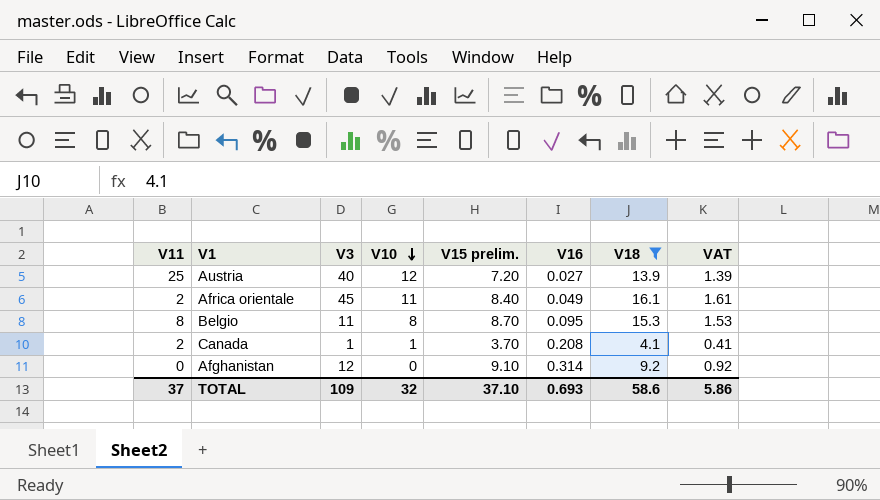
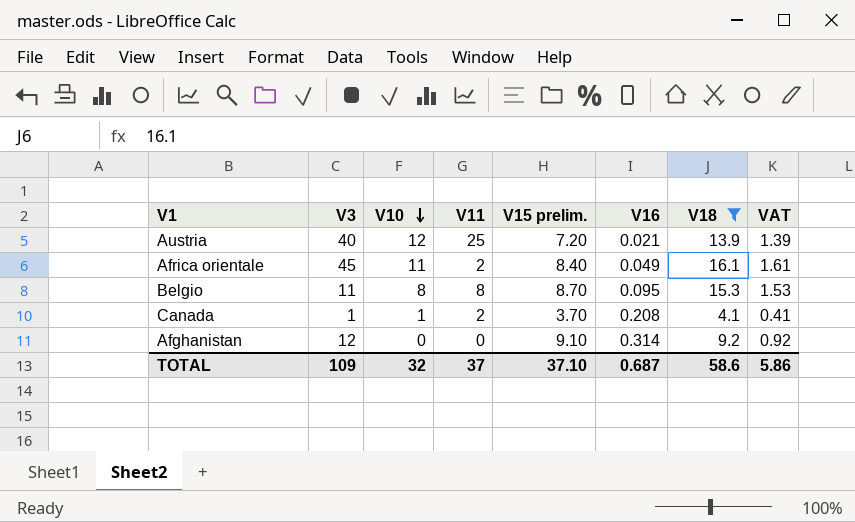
column V11 | position: 1 -> 4
Austria | V16: 0.027 -> 0.021
TOTAL | V16: 0.693 -> 0.687

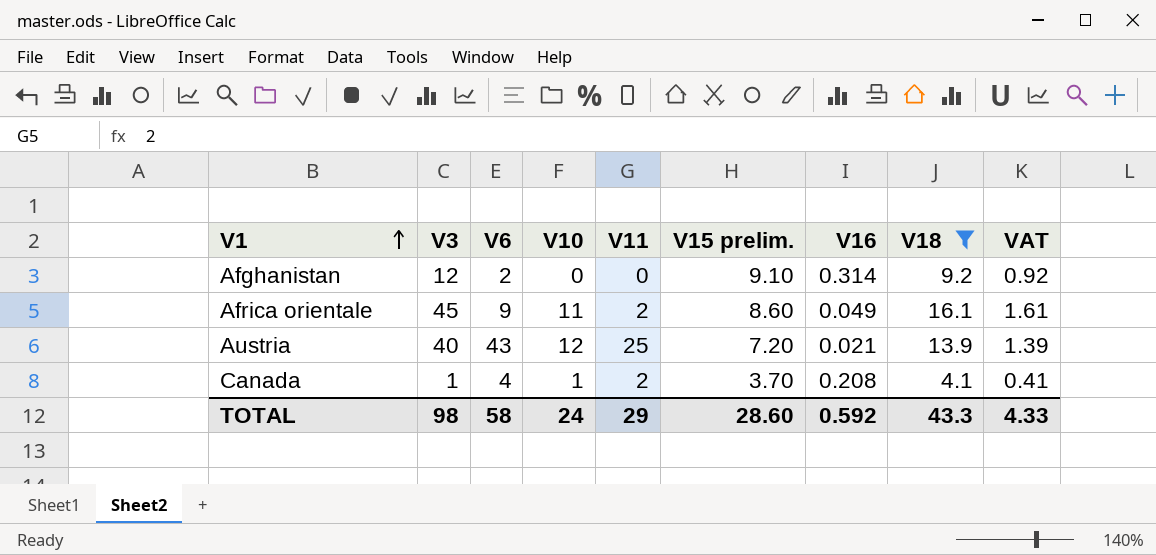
row order: V10 descending -> V1 ascending
column V6 | position: none -> 3
row Belgio: 11 | 8 | 8 | 8.70 | 0.095 | 15.3 | 1.53 -> none
Africa orientale | V15 prelim.: 8.40 -> 8.60
TOTAL | V3: 109 -> 98
TOTAL | V10: 32 -> 24
TOTAL | V11: 37 -> 29
TOTAL | V15 prelim.: 37.10 -> 28.60
TOTAL | V16: 0.687 -> 0.592
TOTAL | V18: 58.6 -> 43.3
TOTAL | VAT: 5.86 -> 4.33

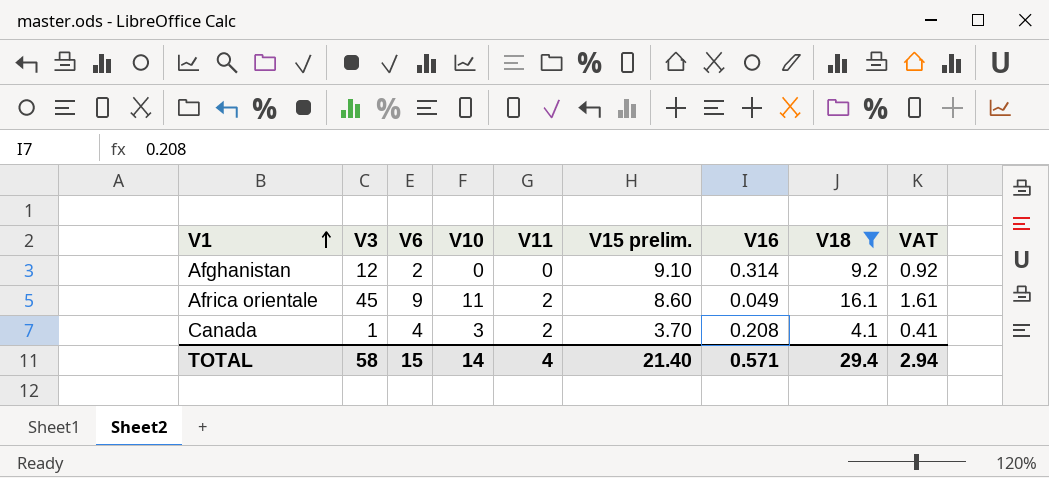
row Austria: 40 | 43 | 12 | 25 | 7.20 | 0.021 | 13.9 | 1.39 -> none
Canada | V10: 1 -> 3
TOTAL | V3: 98 -> 58
TOTAL | V6: 58 -> 15
TOTAL | V10: 24 -> 14
TOTAL | V11: 29 -> 4
TOTAL | V15 prelim.: 28.60 -> 21.40
TOTAL | V16: 0.592 -> 0.571
TOTAL | V18: 43.3 -> 29.4
TOTAL | VAT: 4.33 -> 2.94

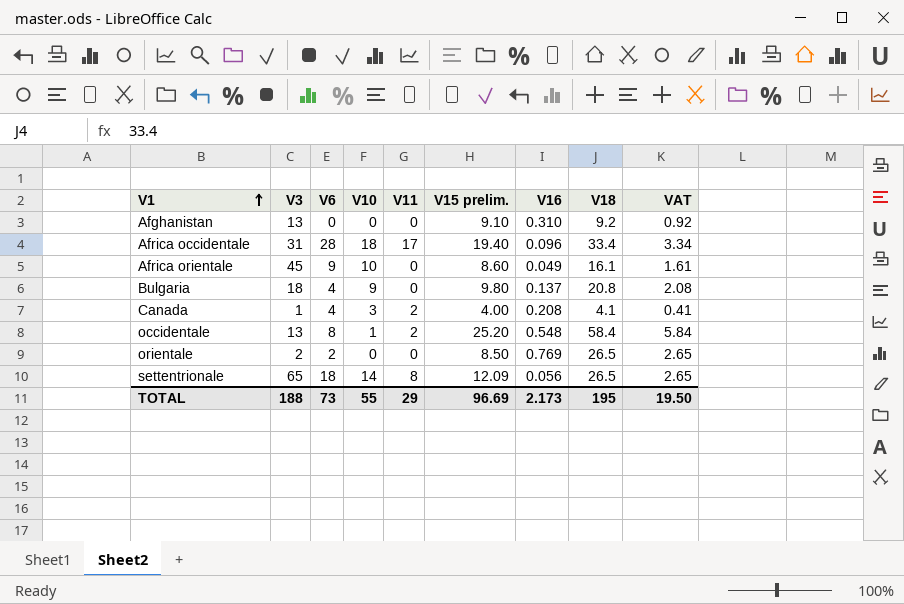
filter: V18 <= 16.1 -> none
Afghanistan | V3: 12 -> 13
Afghanistan | V6: 2 -> 0
Afghanistan | V16: 0.314 -> 0.310
Africa orientale | V10: 11 -> 10
Africa orientale | V11: 2 -> 0
Canada | V15 prelim.: 3.70 -> 4.00
TOTAL | V3: 58 -> 188
TOTAL | V6: 15 -> 73
TOTAL | V10: 14 -> 55
TOTAL | V11: 4 -> 29
TOTAL | V15 prelim.: 21.40 -> 96.69
TOTAL | V16: 0.571 -> 2.173
TOTAL | V18: 29.4 -> 195
TOTAL | VAT: 2.94 -> 19.50

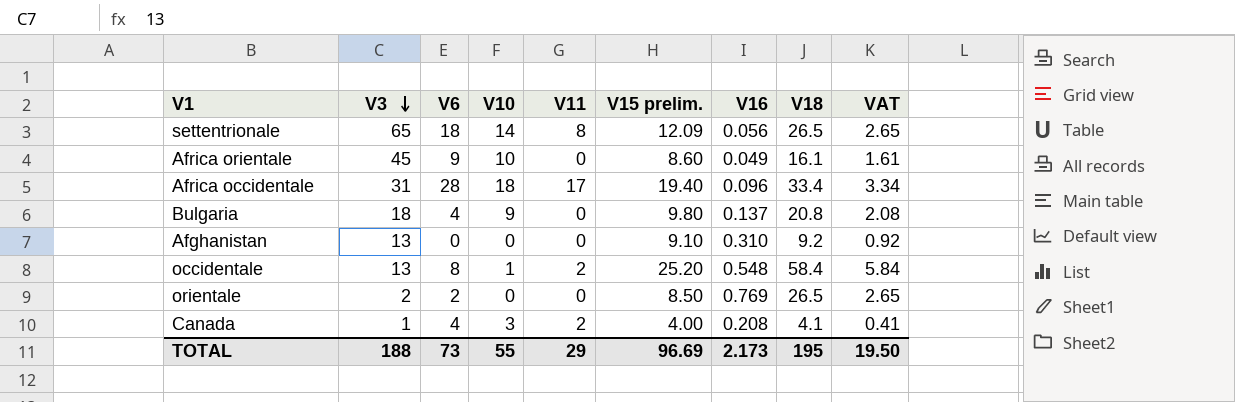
row order: V1 ascending -> V3 descending

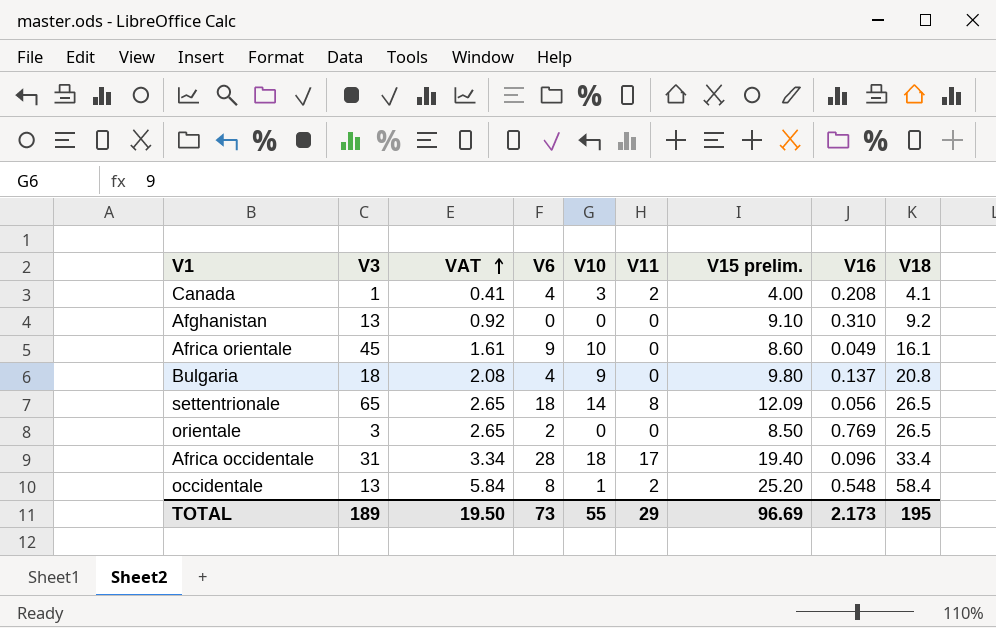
row order: V3 descending -> VAT ascending
column VAT | position: 9 -> 3
orientale | V3: 2 -> 3
TOTAL | V3: 188 -> 189

